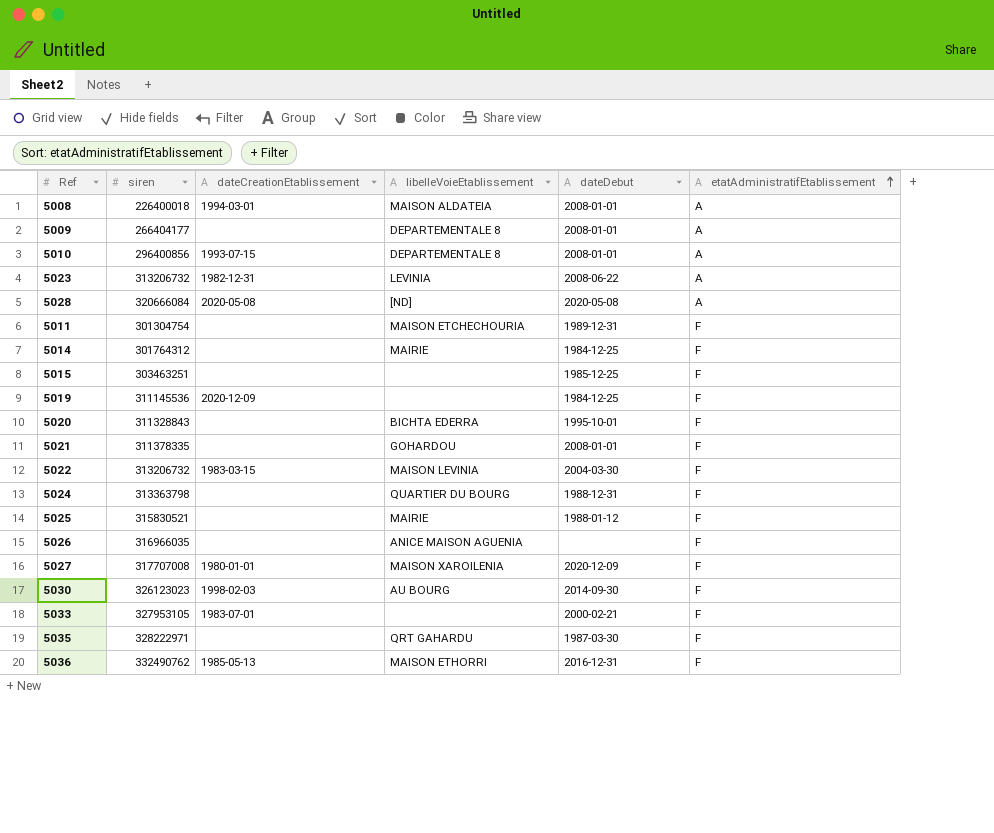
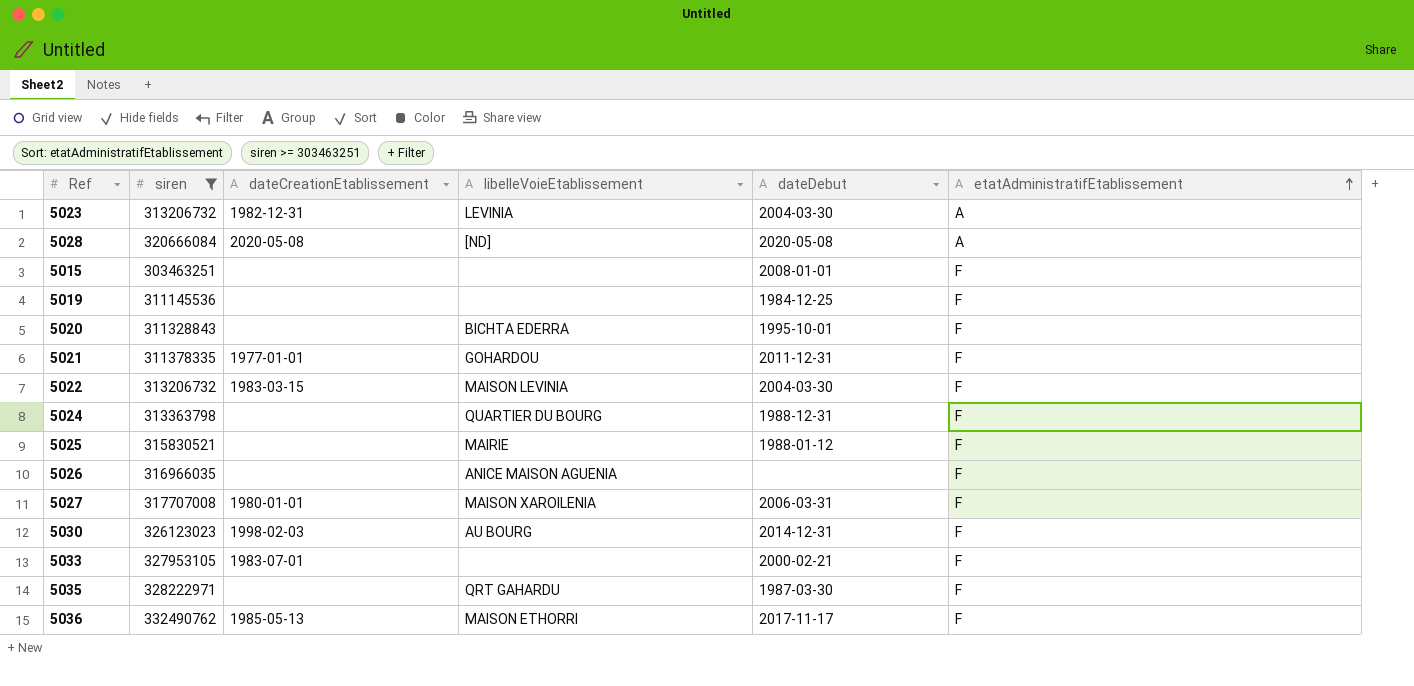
filter: none -> siren >= 303463251
5023 | dateDebut: 2008-06-22 -> 2004-03-30
5015 | dateDebut: 1985-12-25 -> 2008-01-01
5019 | dateCreationEtablissement: 2020-12-09 -> none
5021 | dateCreationEtablissement: none -> 1977-01-01
5021 | dateDebut: 2008-01-01 -> 2011-12-31
5027 | dateDebut: 2020-12-09 -> 2006-03-31
5030 | dateDebut: 2014-09-30 -> 2014-12-31
5036 | dateDebut: 2016-12-31 -> 2017-11-17

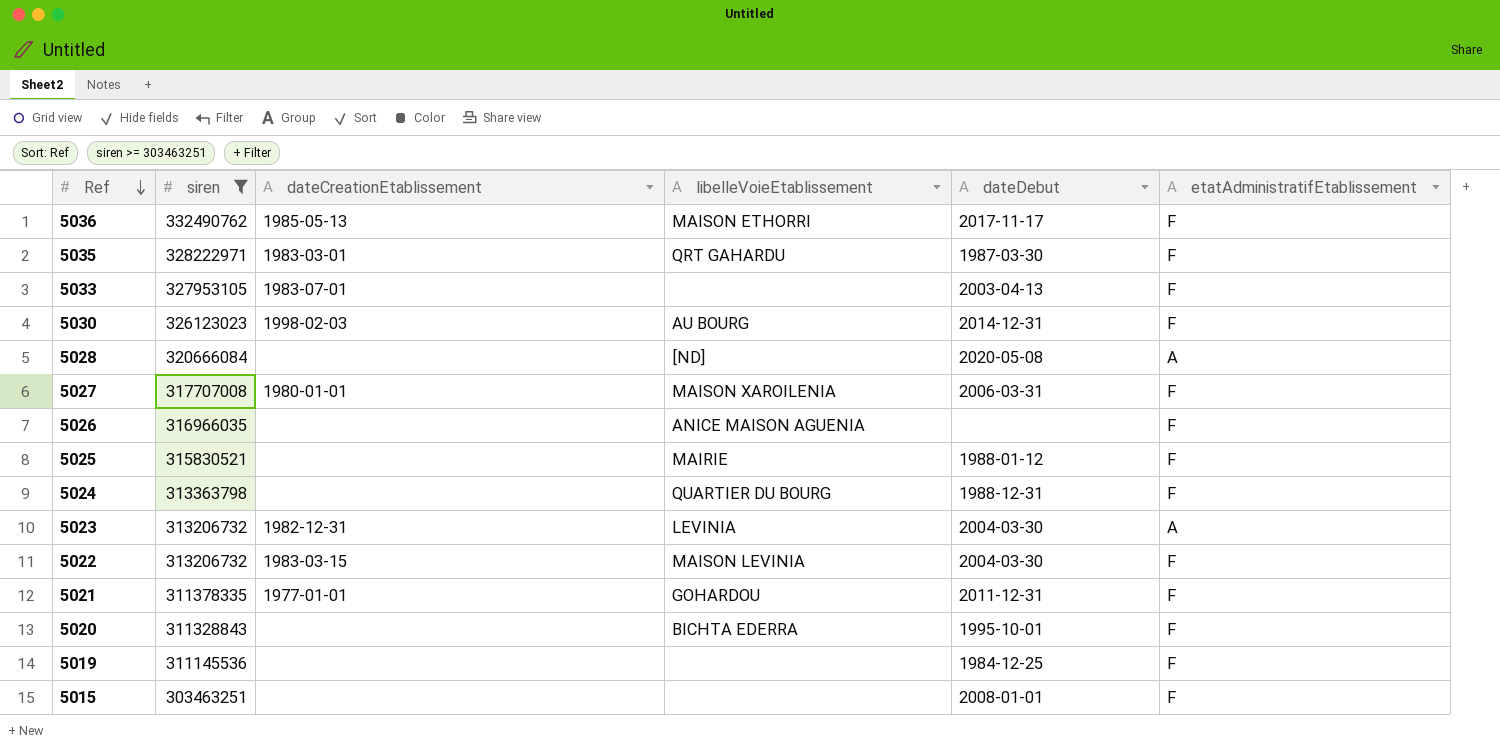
row order: etatAdministratifEtablissement ascending -> Ref descending
5035 | dateCreationEtablissement: none -> 1983-03-01
5033 | dateDebut: 2000-02-21 -> 2003-04-13
5028 | dateCreationEtablissement: 2020-05-08 -> none

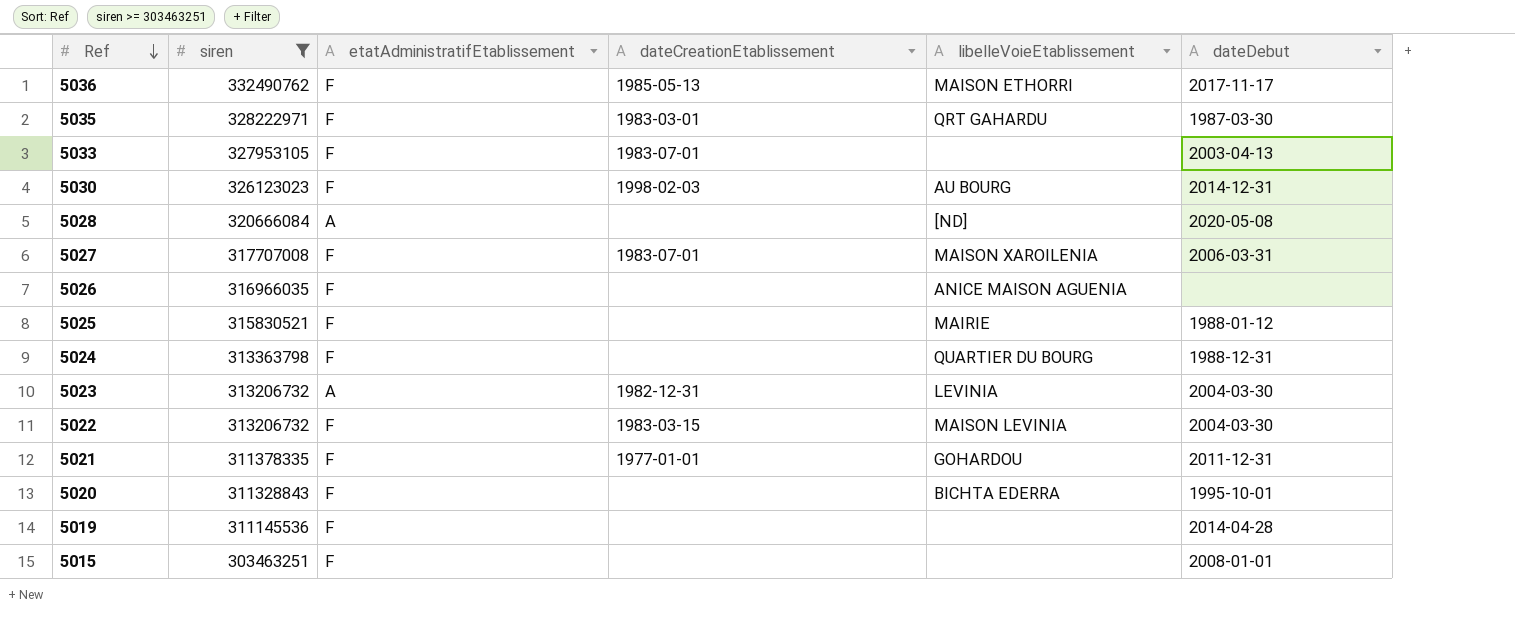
column etatAdministratifEtablissement | position: 6 -> 3
5027 | dateCreationEtablissement: 1980-01-01 -> 1983-07-01
5019 | dateDebut: 1984-12-25 -> 2014-04-28

